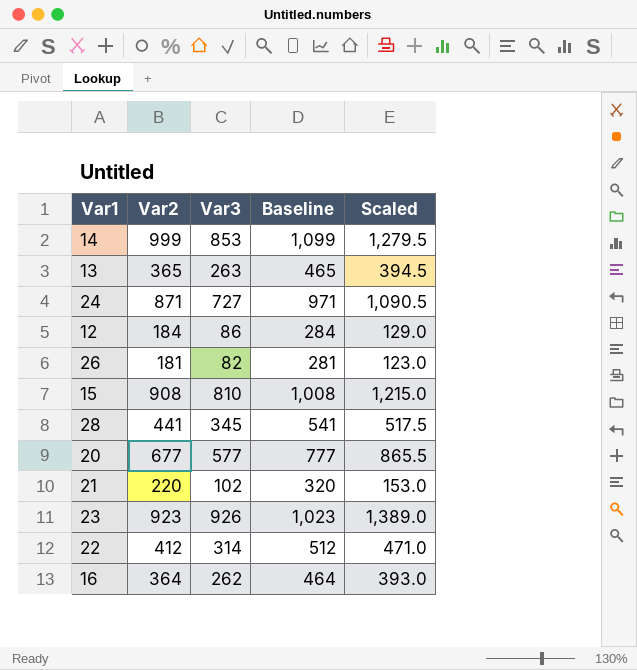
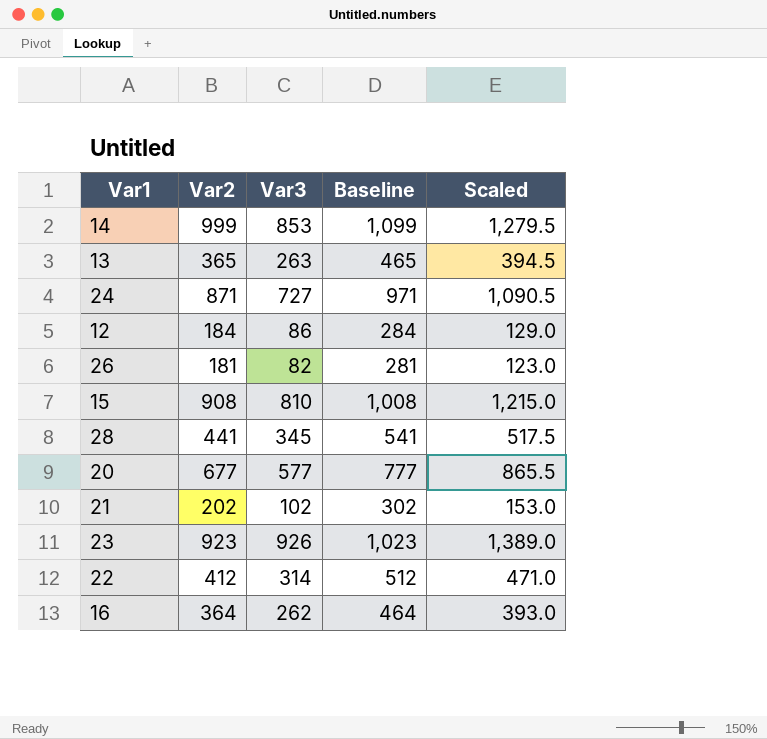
21 | Var2: 220 -> 202
21 | Baseline: 320 -> 302

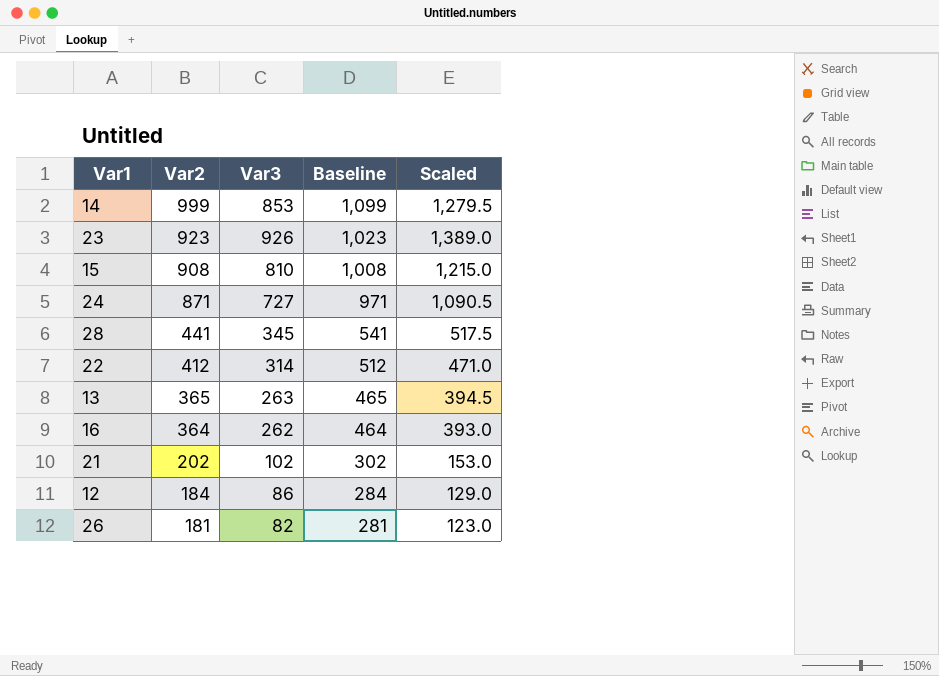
row order: none -> Var2 descending
row 20: 677 | 577 | 777 | 865.5 -> none

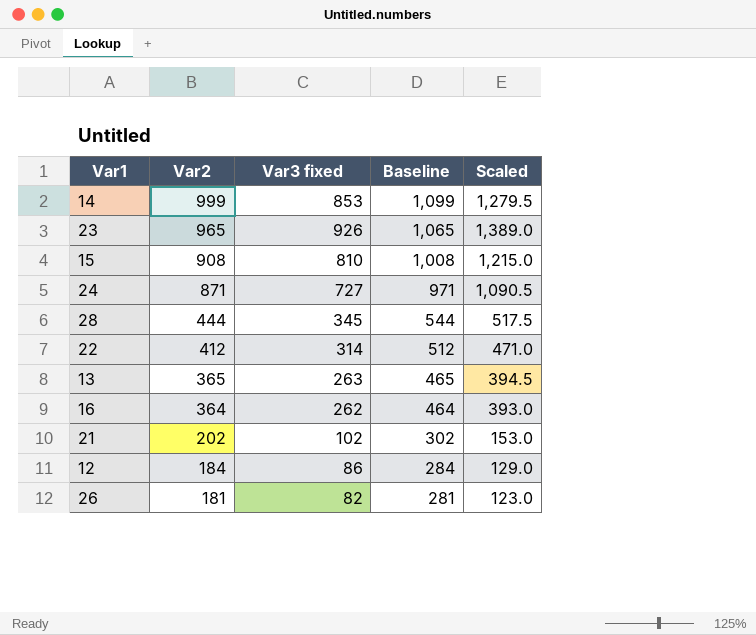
column name: Var3 -> Var3 fixed
23 | Var2: 923 -> 965
23 | Baseline: 1,023 -> 1,065
28 | Var2: 441 -> 444
28 | Baseline: 541 -> 544

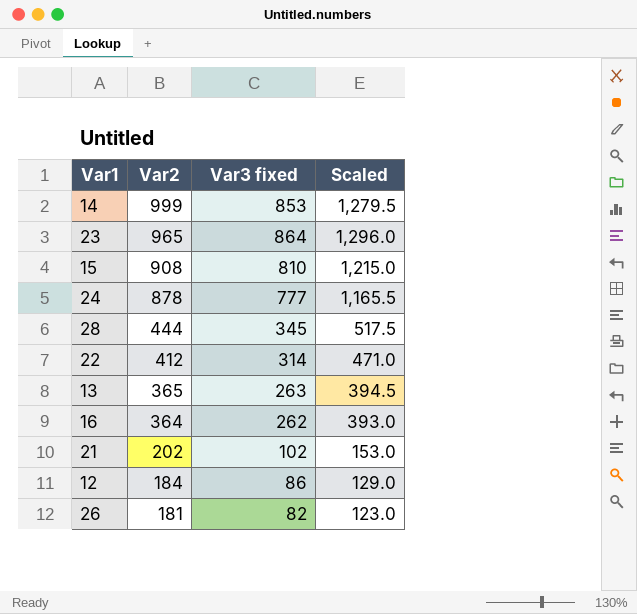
column Baseline | formula: [Var2] + 100 -> none
23 | Var3 fixed: 926 -> 864
23 | Scaled: 1,389.0 -> 1,296.0
24 | Var2: 871 -> 878
24 | Var3 fixed: 727 -> 777
24 | Scaled: 1,090.5 -> 1,165.5

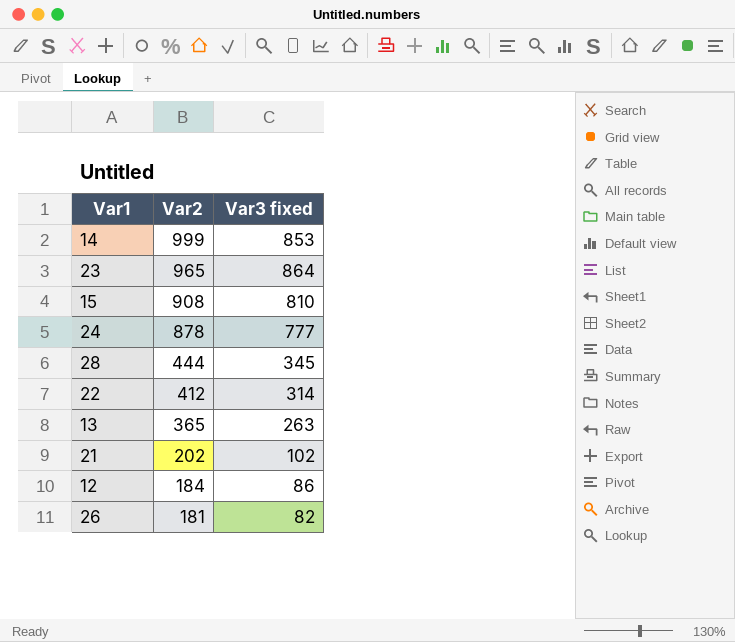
column Scaled | formula: [Var3 fixed] * 1.5 -> none
row 16: 364 | 262 | 393.0 -> none

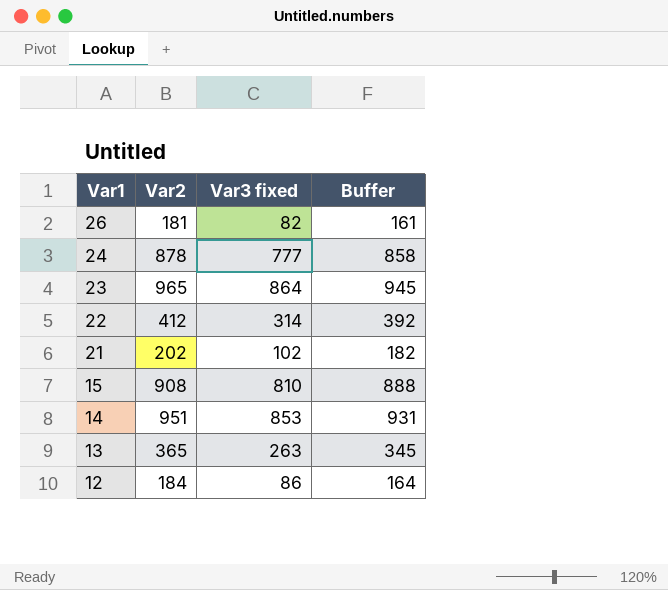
row order: Var2 descending -> Var1 descending
column Buffer | formula: none -> [Var2] - 20
row 28: 444 | 345 -> none
14 | Var2: 999 -> 951

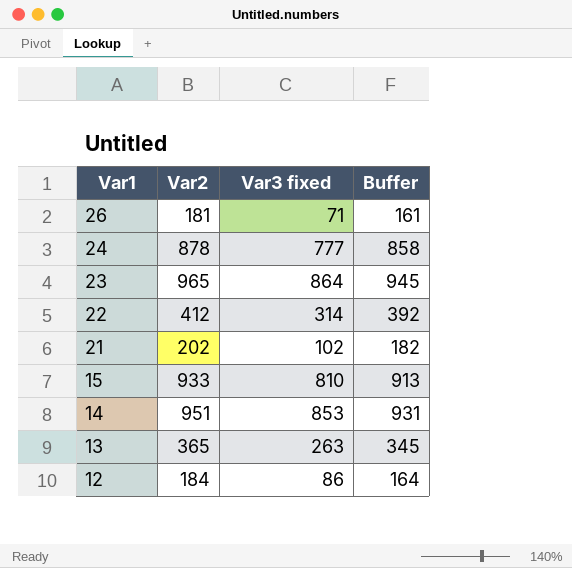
26 | Var3 fixed: 82 -> 71
15 | Var2: 908 -> 933
15 | Buffer: 888 -> 913

